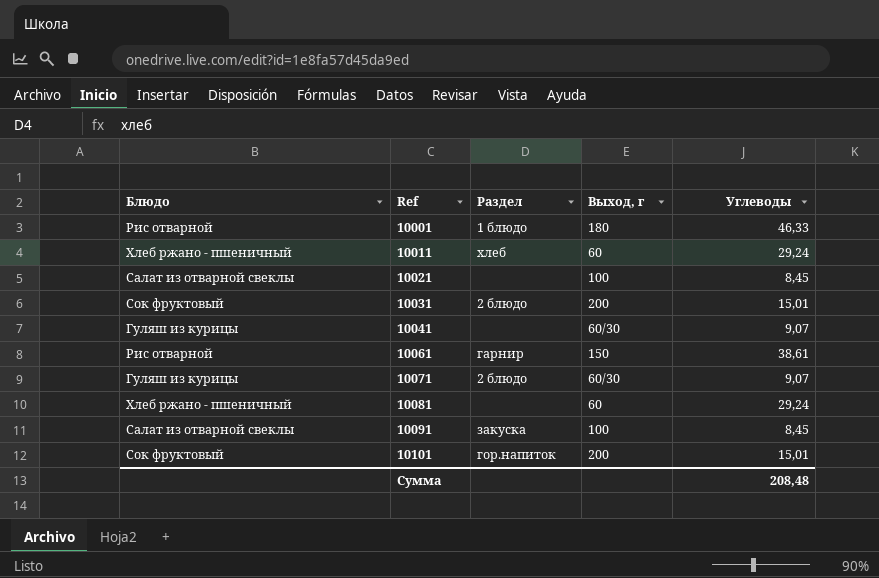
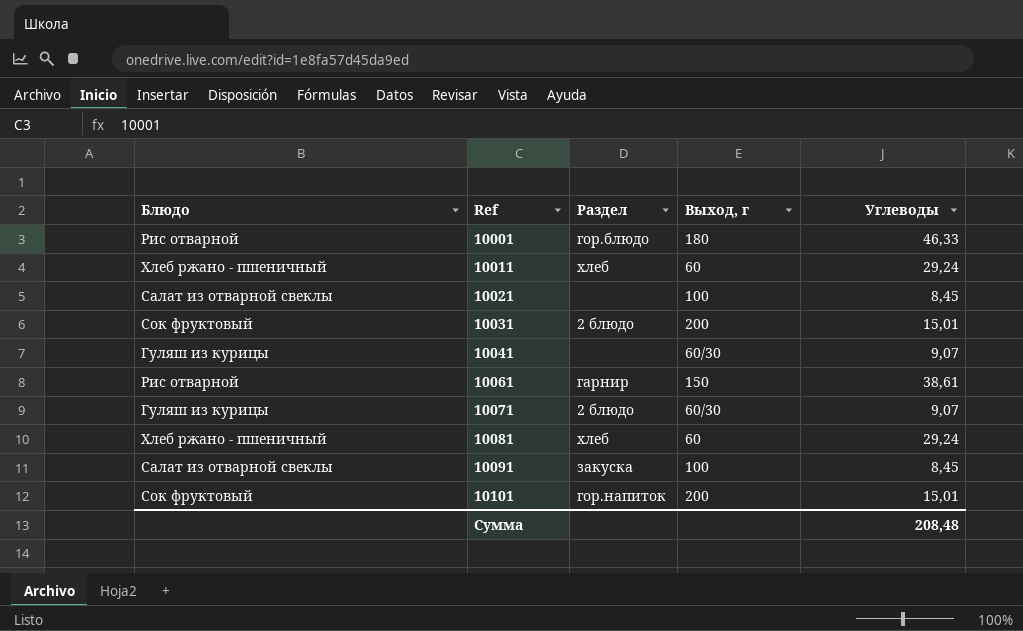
10001 | Раздел: 1 блюдо -> гор.блюдо
10081 | Раздел: none -> хлеб

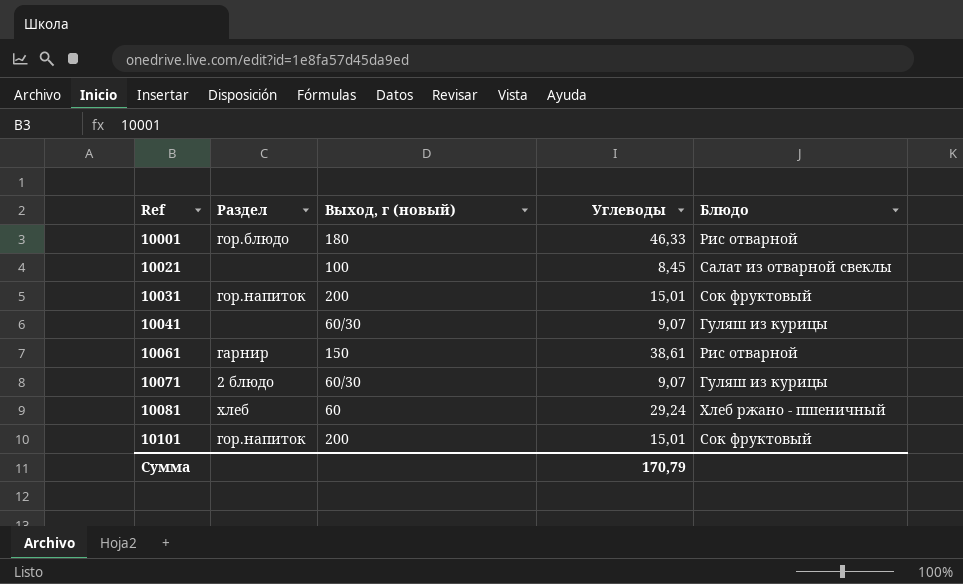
column name: Выход, г -> Выход, г (новый)
column Блюдо | position: 1 -> 5
row 10011: Хлеб ржано - пшеничный | хлеб | 60 | 29,24 -> none
row 10091: Салат из отварной свеклы | закуска | 100 | 8,45 -> none
10031 | Раздел: 2 блюдо -> гор.напиток
Сумма | Углеводы: 208,48 -> 170,79

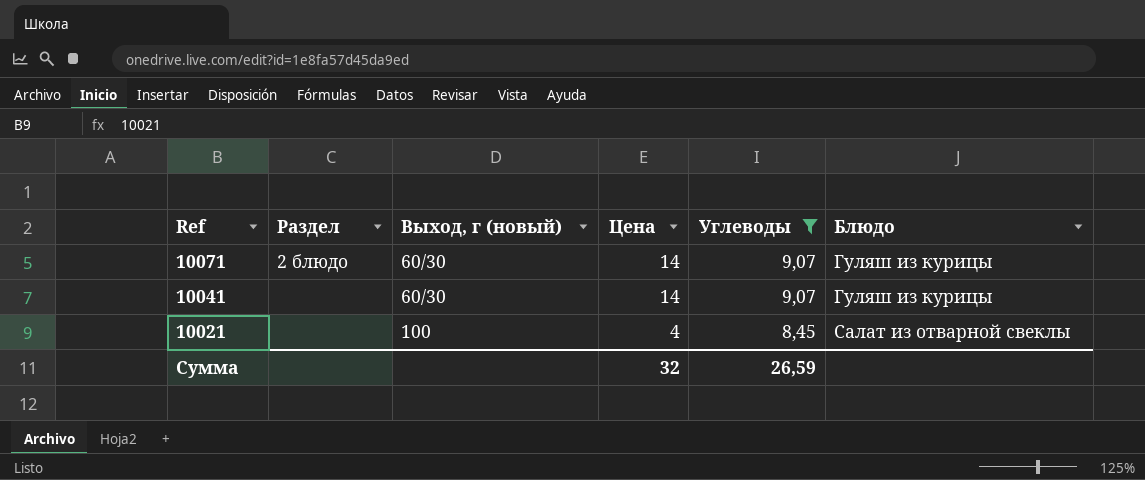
filter: none -> Углеводы <= 9,07
row order: Ref ascending -> Ref descending
column Цена | position: none -> 4
Сумма | Углеводы: 170,79 -> 26,59

